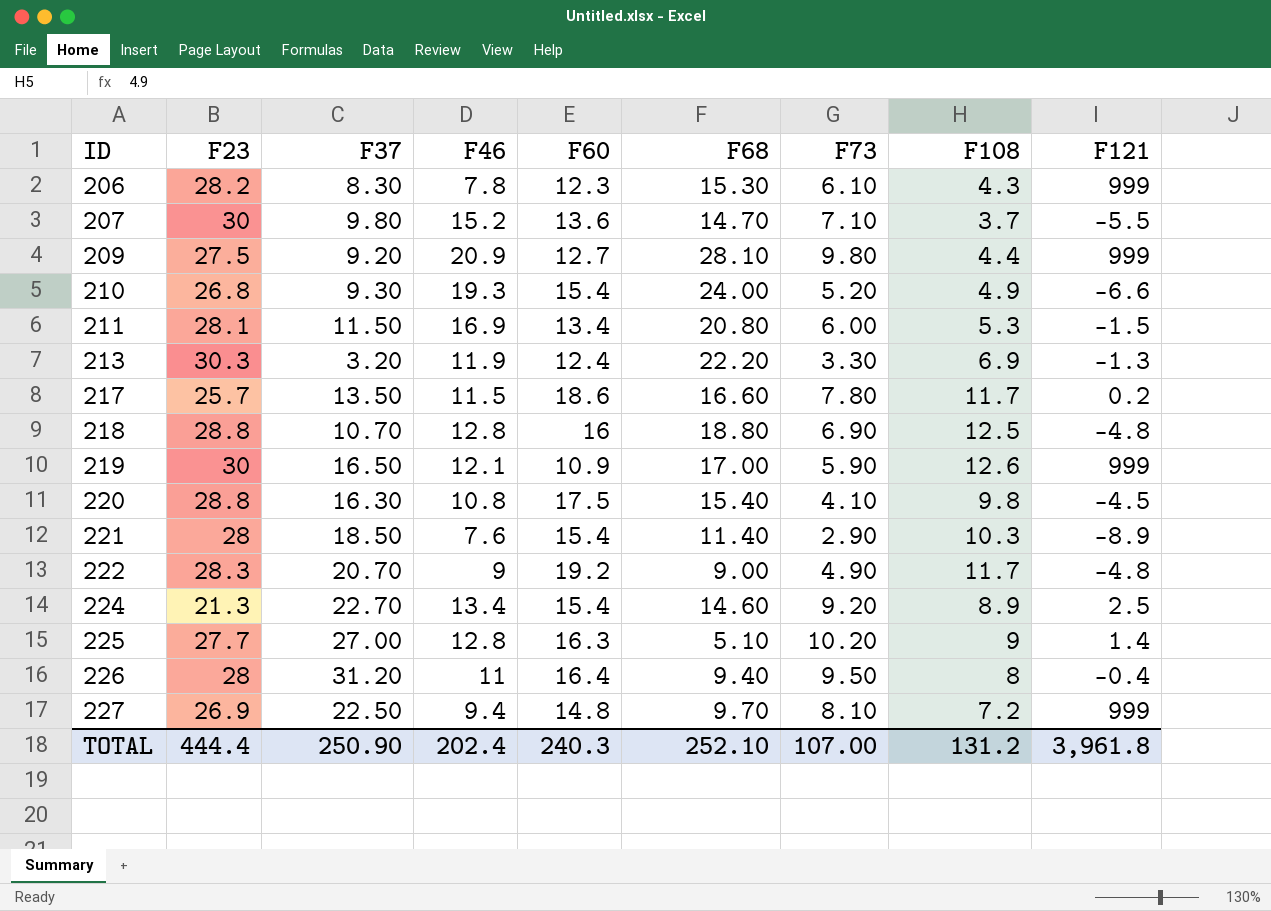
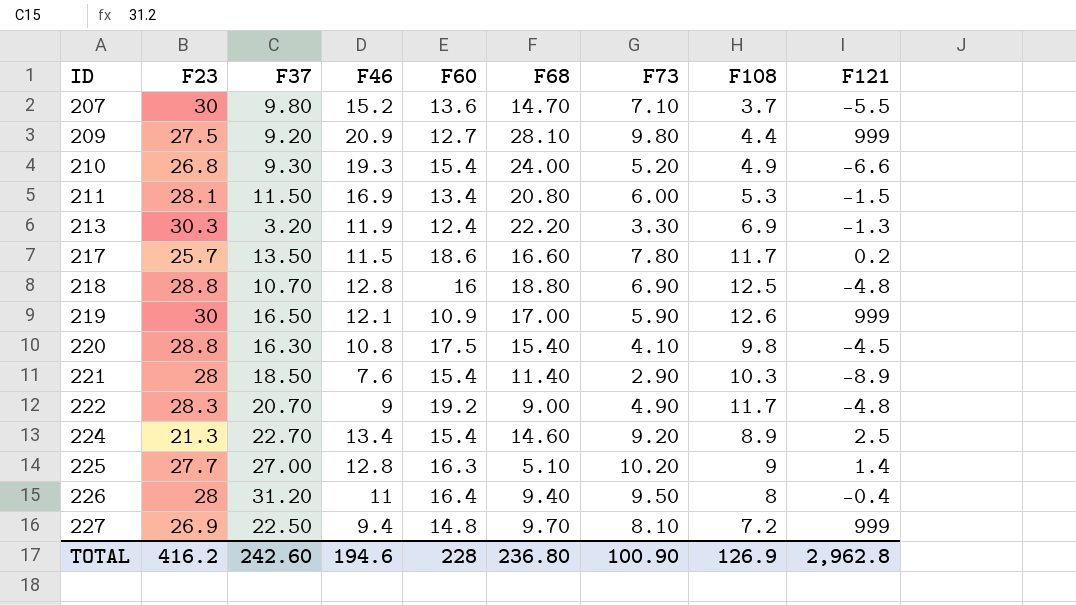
row 206: 28.2 | 8.30 | 7.8 | 12.3 | 15.30 | 6.10 | 4.3 | 999 -> none
TOTAL | F23: 444.4 -> 416.2
TOTAL | F37: 250.90 -> 242.60
TOTAL | F46: 202.4 -> 194.6
TOTAL | F60: 240.3 -> 228
TOTAL | F68: 252.10 -> 236.80
TOTAL | F73: 107.00 -> 100.90
TOTAL | F108: 131.2 -> 126.9
TOTAL | F121: 3,961.8 -> 2,962.8

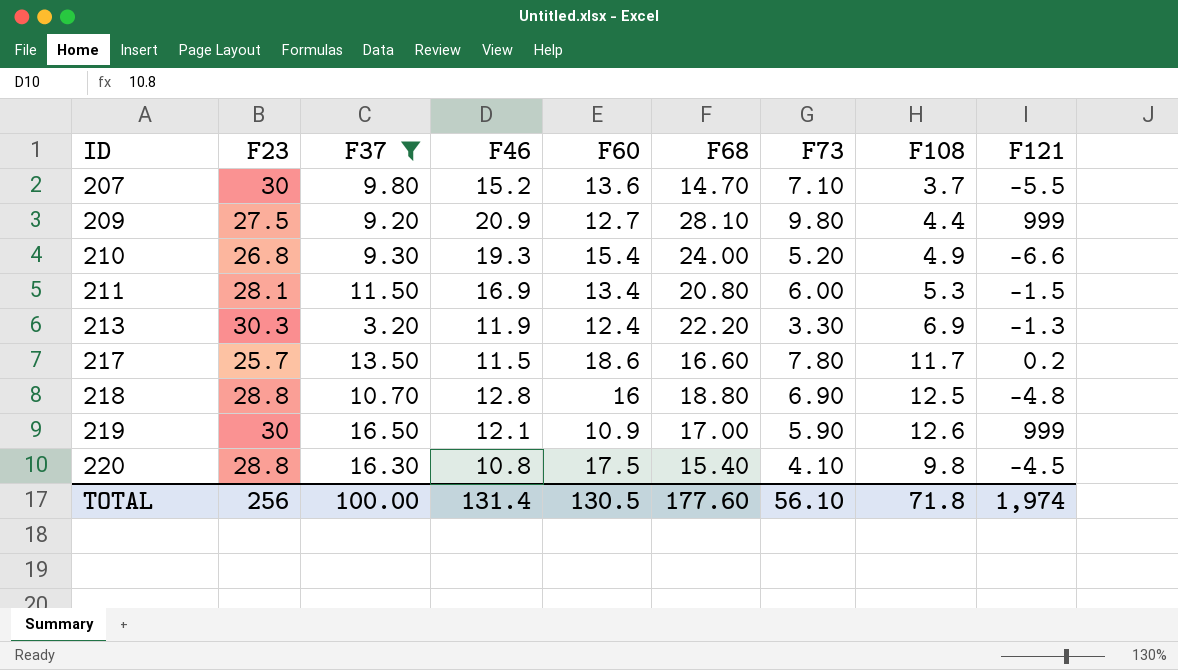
filter: none -> F37 <= 16.50
TOTAL | F23: 416.2 -> 256
TOTAL | F37: 242.60 -> 100.00
TOTAL | F46: 194.6 -> 131.4
TOTAL | F60: 228 -> 130.5
TOTAL | F68: 236.80 -> 177.60
TOTAL | F73: 100.90 -> 56.10
TOTAL | F108: 126.9 -> 71.8
TOTAL | F121: 2,962.8 -> 1,974

